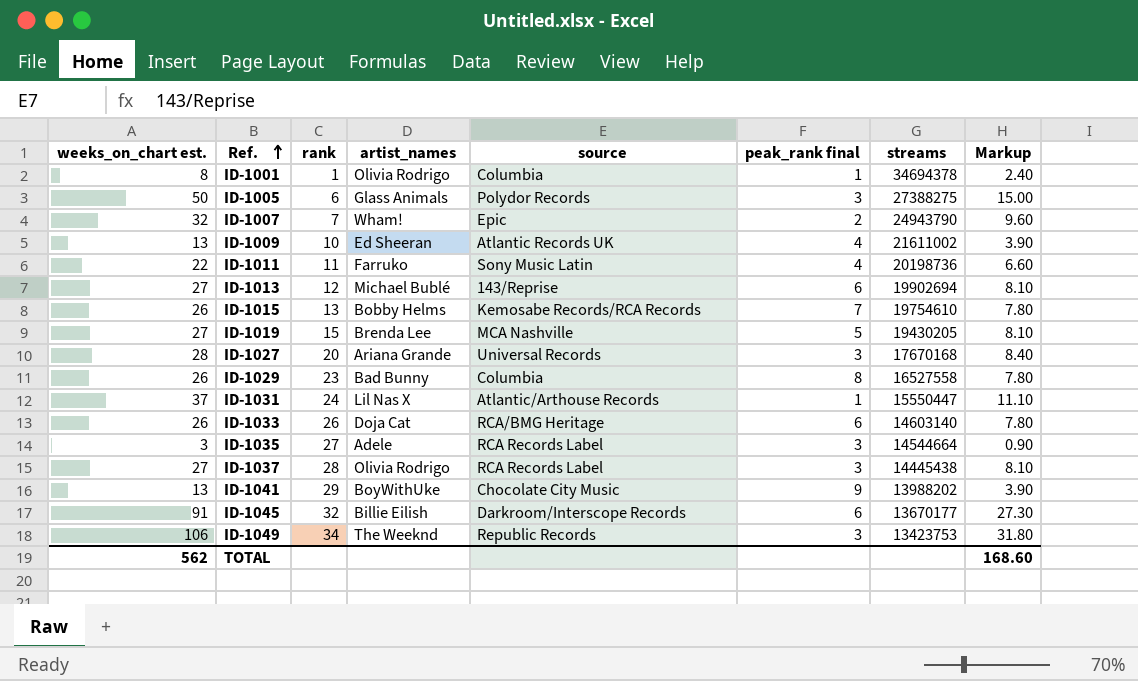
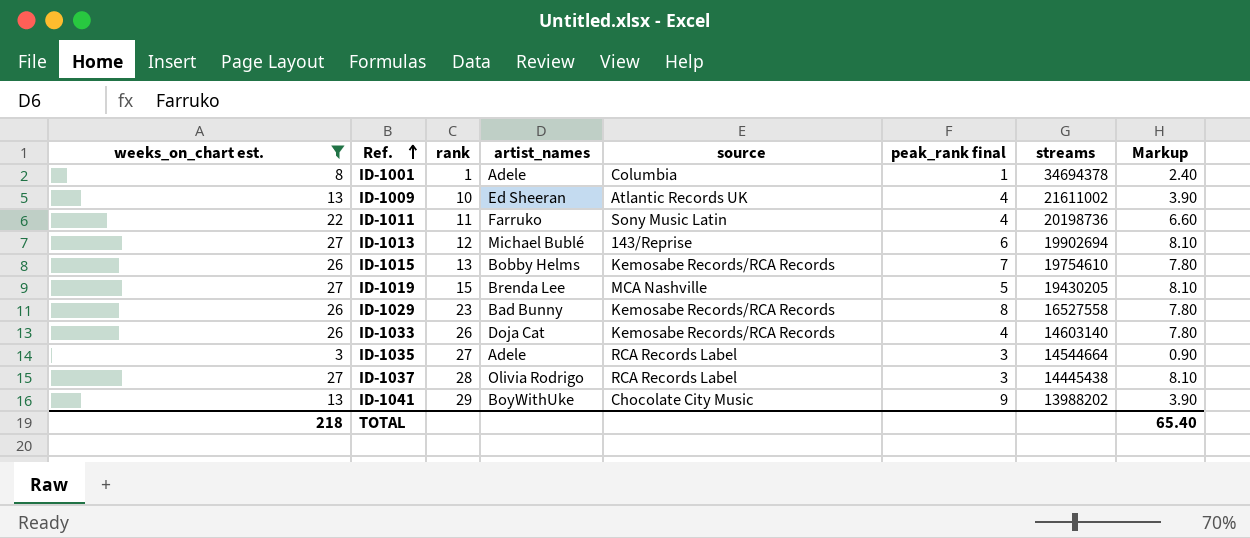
filter: none -> weeks_on_chart est. <= 27
ID-1001 | artist_names: Olivia Rodrigo -> Adele
ID-1029 | source: Columbia -> Kemosabe Records/RCA Records
ID-1033 | source: RCA/BMG Heritage -> Kemosabe Records/RCA Records
ID-1033 | peak_rank final: 6 -> 4
TOTAL | weeks_on_chart est.: 562 -> 218
TOTAL | Markup: 168.60 -> 65.40

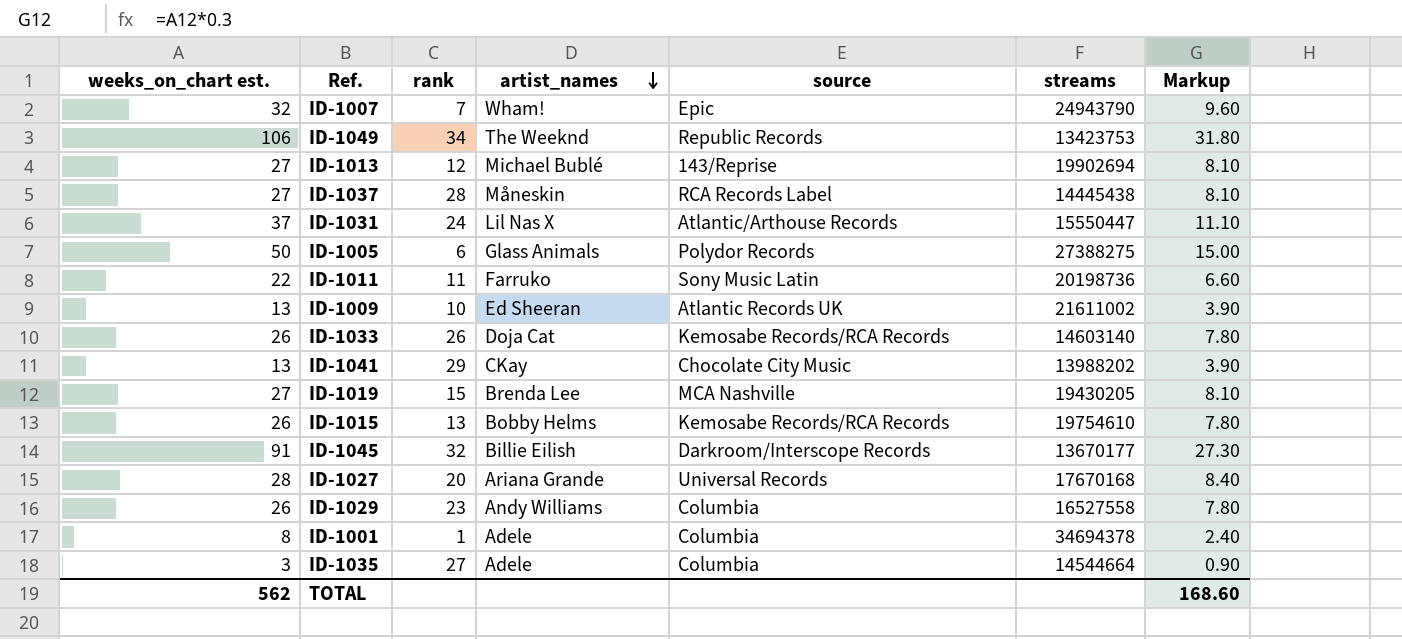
filter: weeks_on_chart est. <= 27 -> none
row order: Ref. ascending -> artist_names descending
column peak_rank final | position: 6 -> none
ID-1037 | artist_names: Olivia Rodrigo -> Måneskin
ID-1041 | artist_names: BoyWithUke -> CKay
ID-1029 | artist_names: Bad Bunny -> Andy Williams
ID-1029 | source: Kemosabe Records/RCA Records -> Columbia
ID-1035 | source: RCA Records Label -> Columbia
TOTAL | weeks_on_chart est.: 218 -> 562
TOTAL | Markup: 65.40 -> 168.60

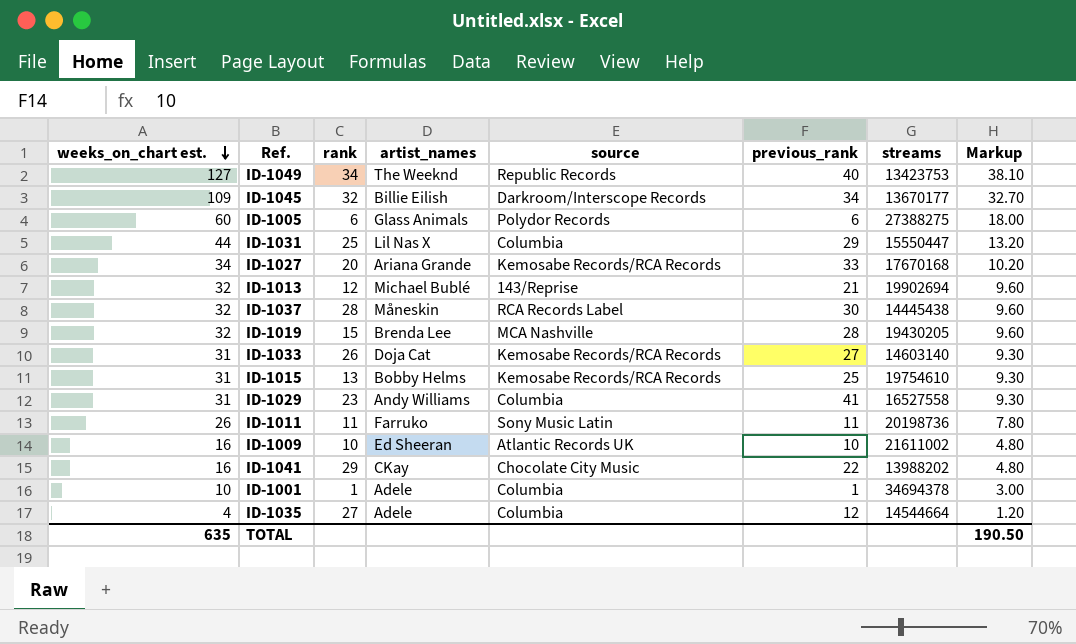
row order: artist_names descending -> weeks_on_chart est. descending
column previous_rank | position: none -> 6
row ID-1007: 32 | 7 | Wham! | Epic | 24943790 | 9.60 -> none
ID-1049 | weeks_on_chart est.: 106 -> 127
ID-1049 | Markup: 31.80 -> 38.10
ID-1045 | weeks_on_chart est.: 91 -> 109
ID-1045 | Markup: 27.30 -> 32.70
ID-1005 | weeks_on_chart est.: 50 -> 60
ID-1005 | Markup: 15.00 -> 18.00
ID-1031 | weeks_on_chart est.: 37 -> 44
ID-1031 | rank: 24 -> 25
ID-1031 | source: Atlantic/Arthouse Records -> Columbia
ID-1031 | Markup: 11.10 -> 13.20
ID-1027 | weeks_on_chart est.: 28 -> 34
ID-1027 | source: Universal Records -> Kemosabe Records/RCA Records
ID-1027 | Markup: 8.40 -> 10.20
ID-1013 | weeks_on_chart est.: 27 -> 32
ID-1013 | Markup: 8.10 -> 9.60
ID-1037 | weeks_on_chart est.: 27 -> 32
ID-1037 | Markup: 8.10 -> 9.60
ID-1019 | weeks_on_chart est.: 27 -> 32
ID-1019 | Markup: 8.10 -> 9.60
ID-1033 | weeks_on_chart est.: 26 -> 31
ID-1033 | Markup: 7.80 -> 9.30
ID-1015 | weeks_on_chart est.: 26 -> 31
ID-1015 | Markup: 7.80 -> 9.30
ID-1029 | weeks_on_chart est.: 26 -> 31
ID-1029 | Markup: 7.80 -> 9.30
ID-1011 | weeks_on_chart est.: 22 -> 26
ID-1011 | Markup: 6.60 -> 7.80
ID-1009 | weeks_on_chart est.: 13 -> 16
ID-1009 | Markup: 3.90 -> 4.80
ID-1041 | weeks_on_chart est.: 13 -> 16
ID-1041 | Markup: 3.90 -> 4.80
ID-1001 | weeks_on_chart est.: 8 -> 10
ID-1001 | Markup: 2.40 -> 3.00
ID-1035 | weeks_on_chart est.: 3 -> 4
ID-1035 | Markup: 0.90 -> 1.20
TOTAL | weeks_on_chart est.: 562 -> 635
TOTAL | Markup: 168.60 -> 190.50

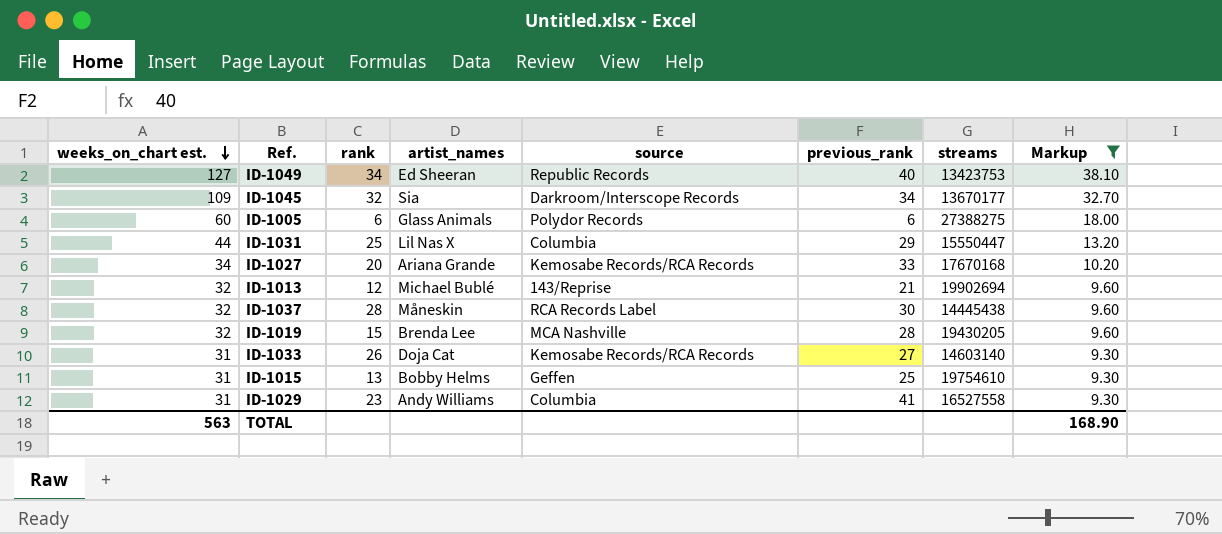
filter: none -> Markup >= 9.30
ID-1049 | artist_names: The Weeknd -> Ed Sheeran
ID-1045 | artist_names: Billie Eilish -> Sia
ID-1015 | source: Kemosabe Records/RCA Records -> Geffen
TOTAL | weeks_on_chart est.: 635 -> 563
TOTAL | Markup: 190.50 -> 168.90

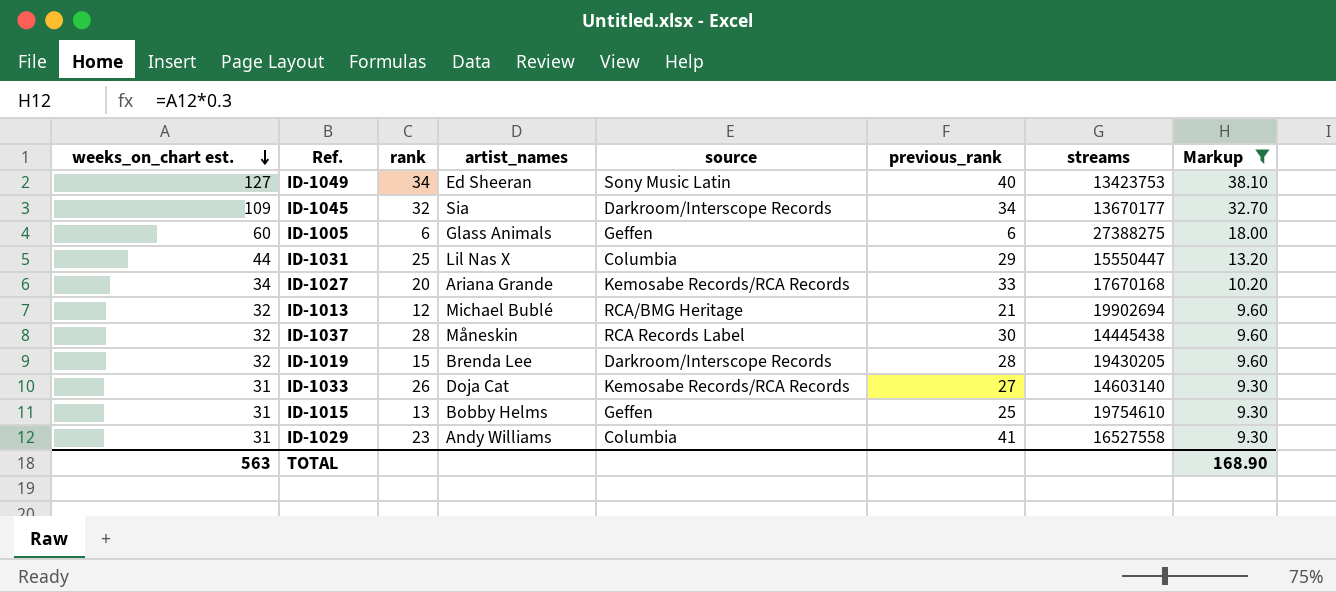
ID-1049 | source: Republic Records -> Sony Music Latin
ID-1005 | source: Polydor Records -> Geffen
ID-1013 | source: 143/Reprise -> RCA/BMG Heritage
ID-1019 | source: MCA Nashville -> Darkroom/Interscope Records

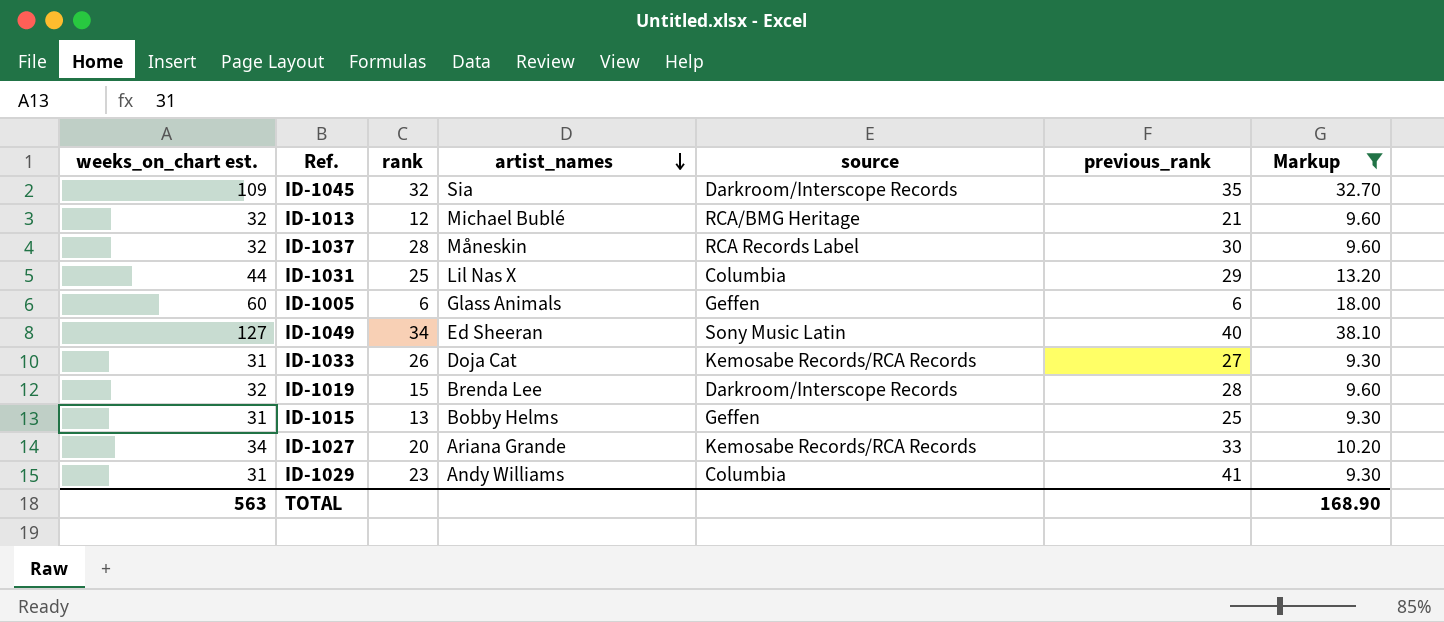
row order: weeks_on_chart est. descending -> artist_names descending
column streams | position: 7 -> none
ID-1045 | previous_rank: 34 -> 35

